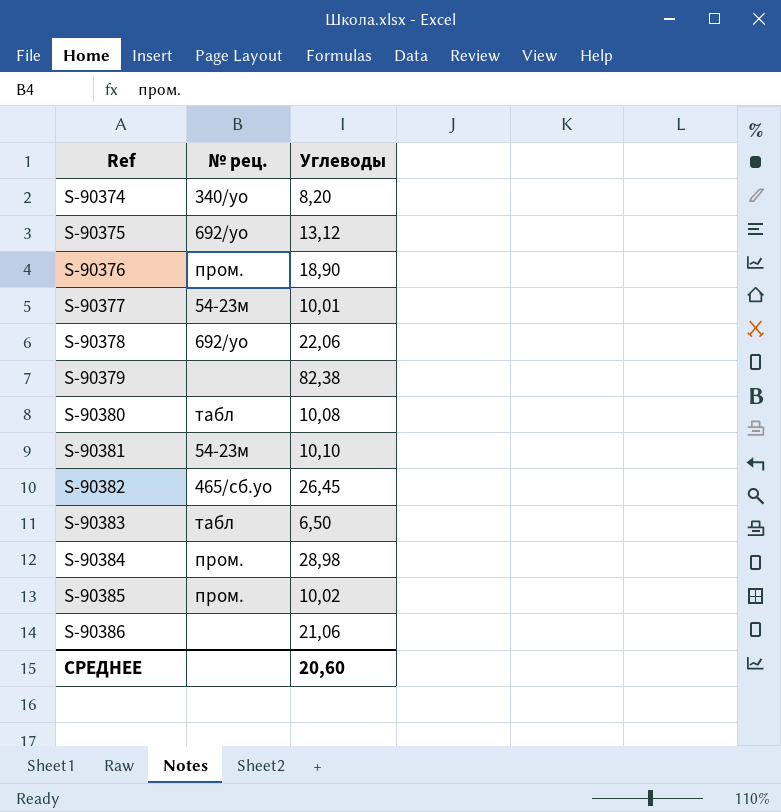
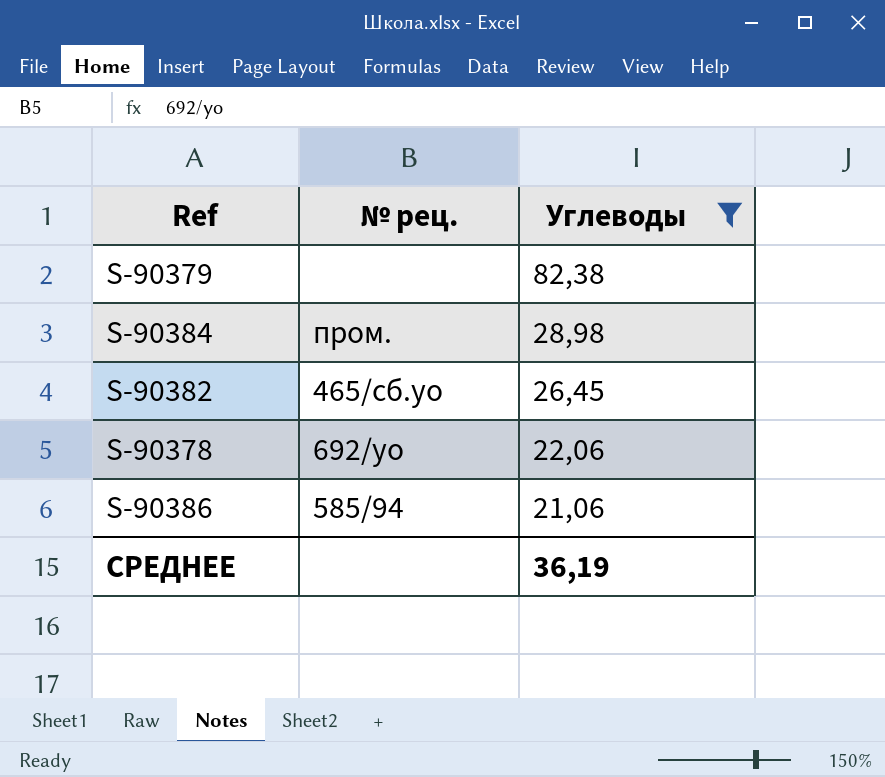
filter: none -> Углеводы >= 21,06
row order: Ref ascending -> Углеводы descending
S-90386 | № рец.: none -> 585/94
СРЕДНЕЕ | Углеводы: 20,60 -> 36,19

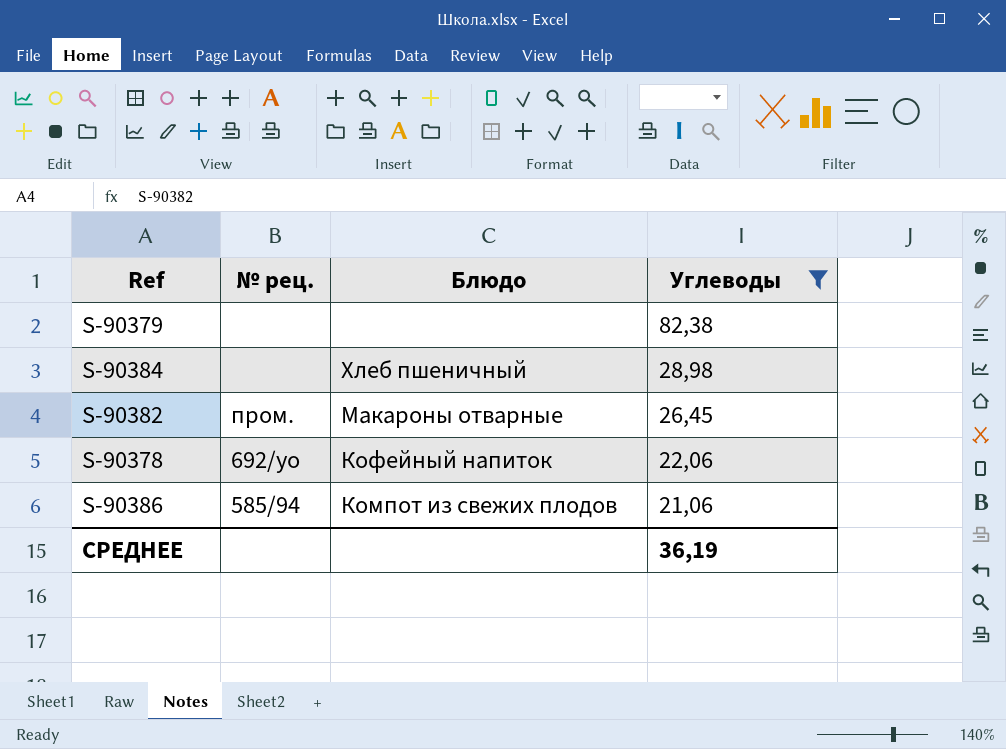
column Блюдо | position: none -> 3
S-90384 | № рец.: пром. -> none
S-90382 | № рец.: 465/сб.уо -> пром.

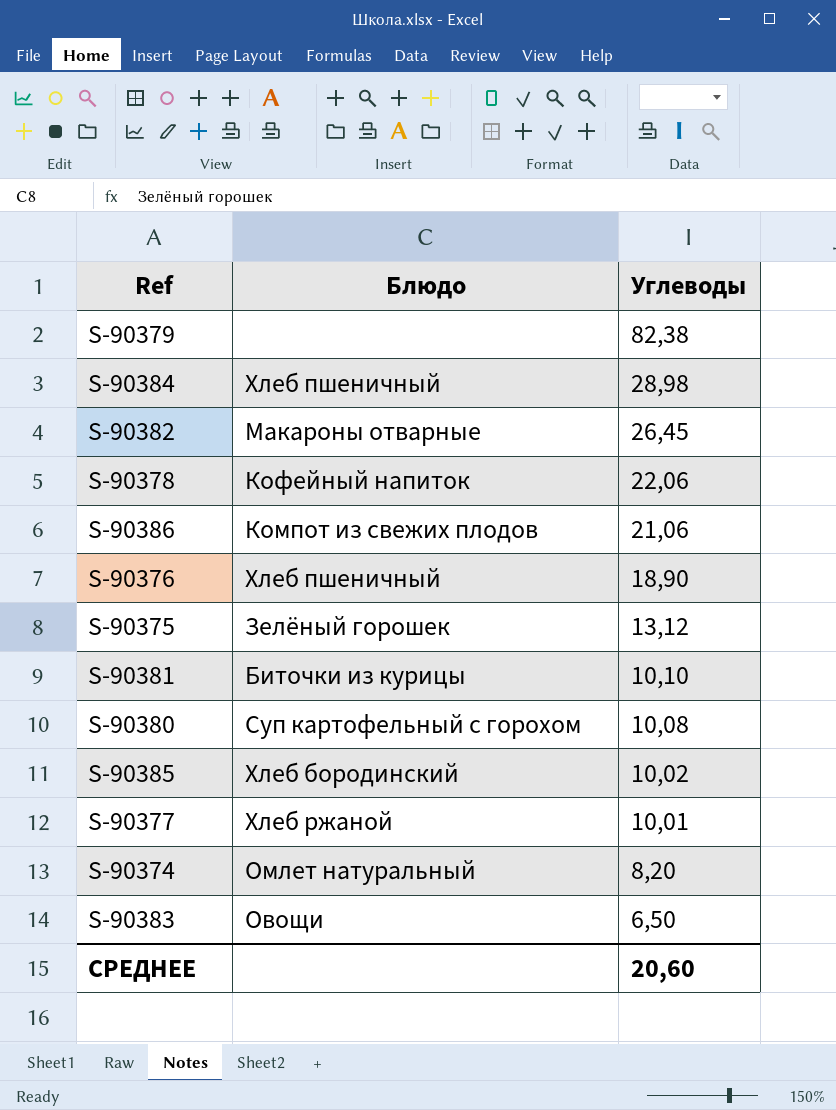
filter: Углеводы >= 21,06 -> none
column № рец. | position: 2 -> none
СРЕДНЕЕ | Углеводы: 36,19 -> 20,60

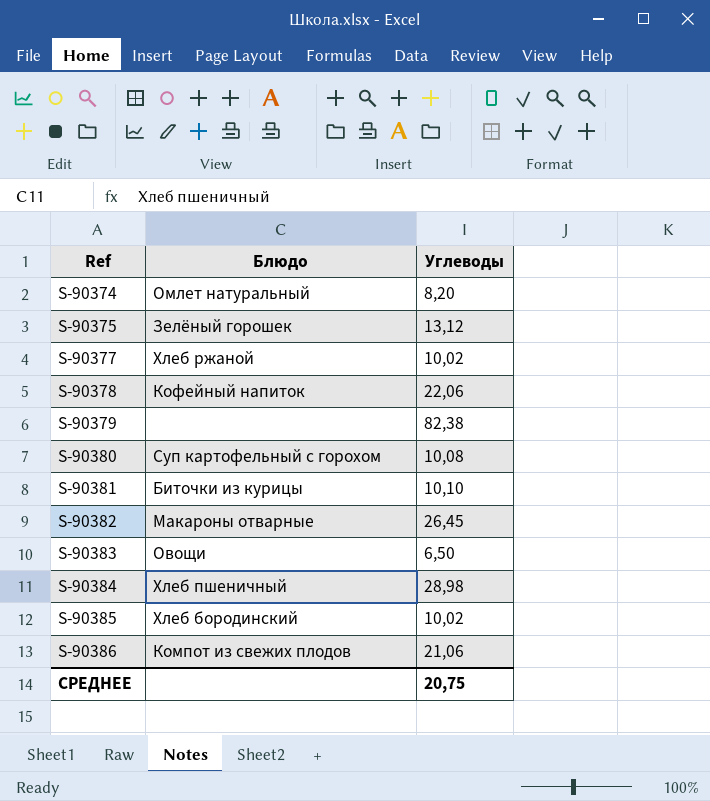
row order: Углеводы descending -> Ref ascending
row S-90376: Хлеб пшеничный | 18,90 -> none
S-90377 | Углеводы: 10,01 -> 10,02
СРЕДНЕЕ | Углеводы: 20,60 -> 20,75

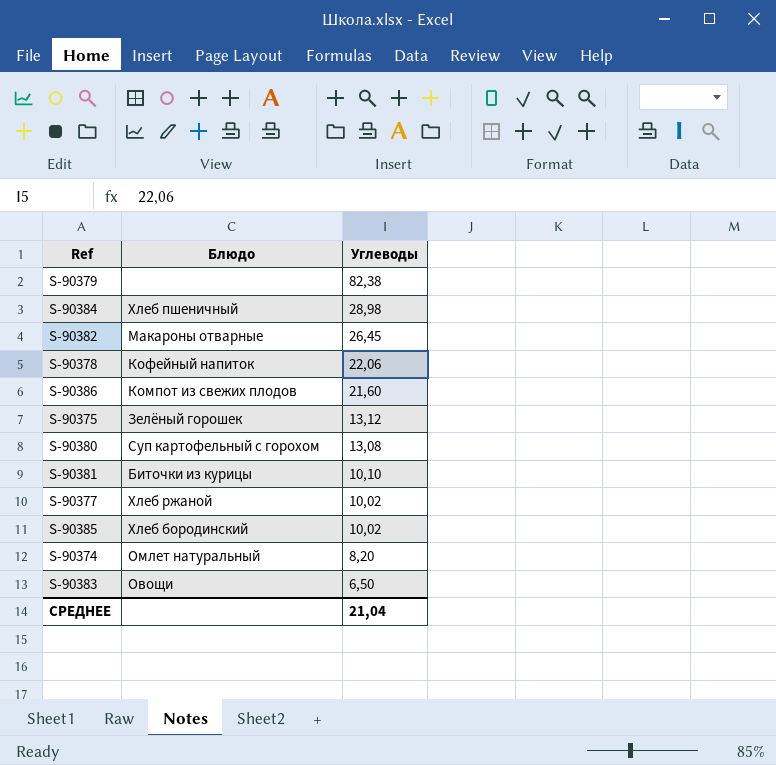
row order: Ref ascending -> Углеводы descending
S-90386 | Углеводы: 21,06 -> 21,60
S-90380 | Углеводы: 10,08 -> 13,08
СРЕДНЕЕ | Углеводы: 20,75 -> 21,04

